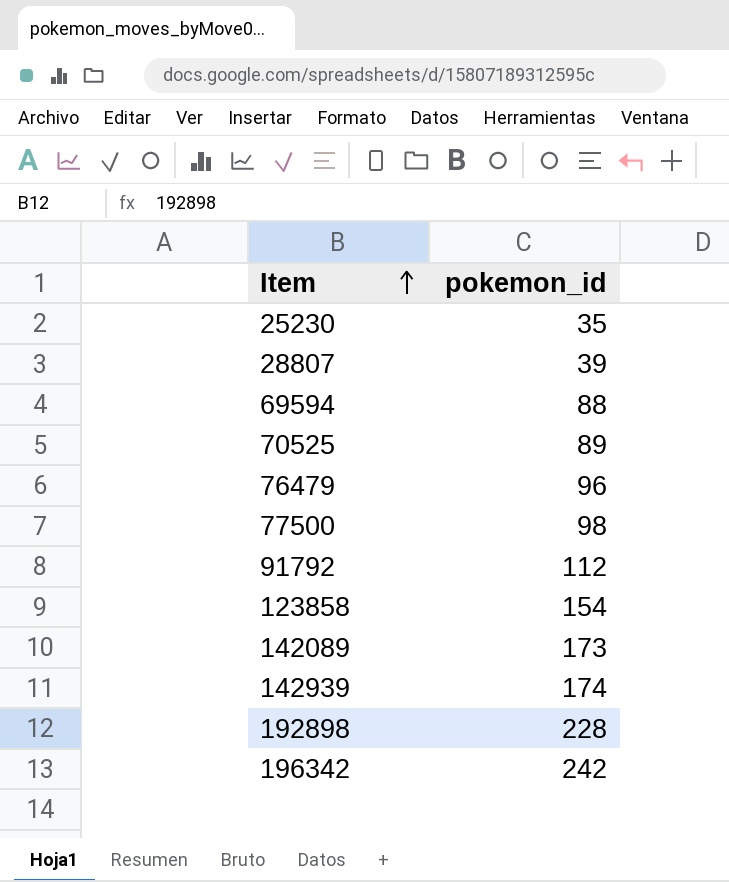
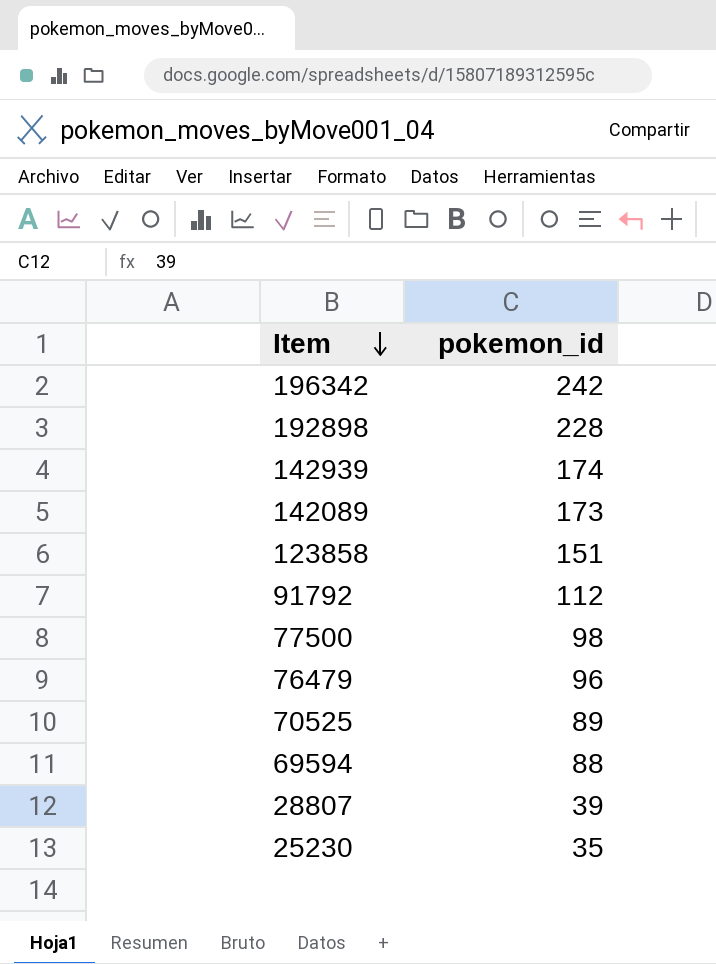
row order: Item ascending -> Item descending
123858 | pokemon_id: 154 -> 151

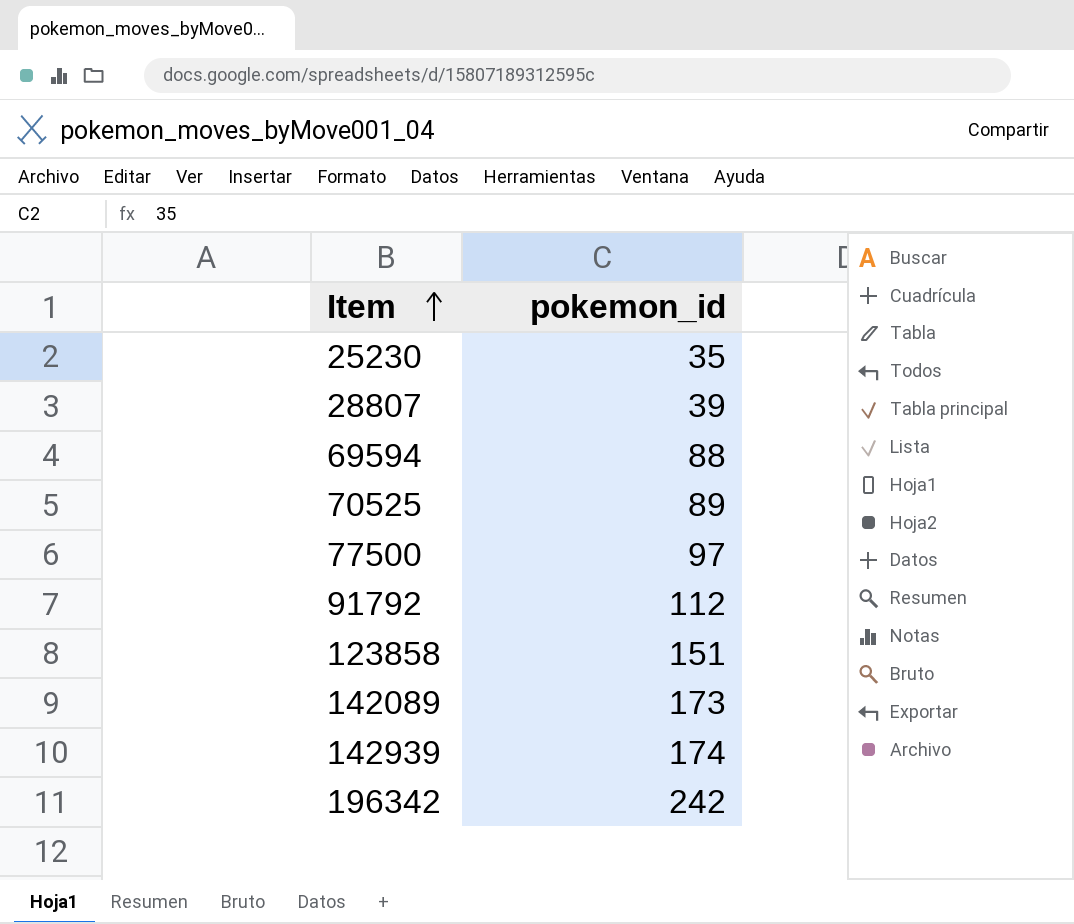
row order: Item descending -> Item ascending
row 192898: 228 -> none
row 76479: 96 -> none
77500 | pokemon_id: 98 -> 97

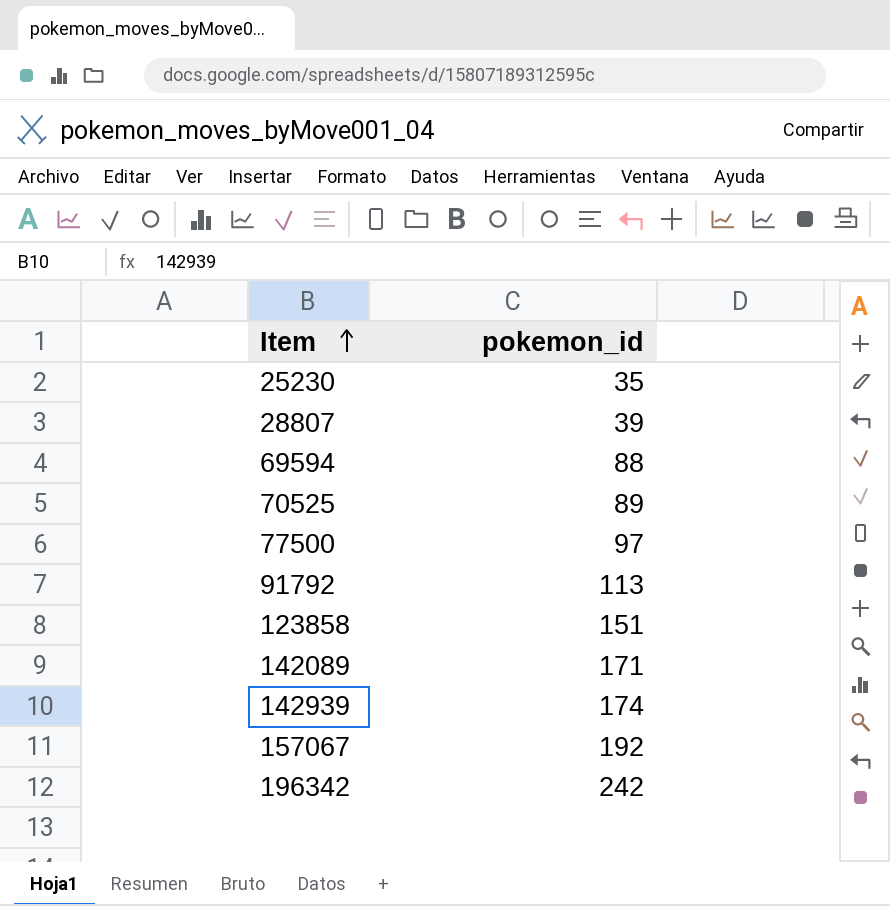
91792 | pokemon_id: 112 -> 113
142089 | pokemon_id: 173 -> 171
row 157067: none -> 192

